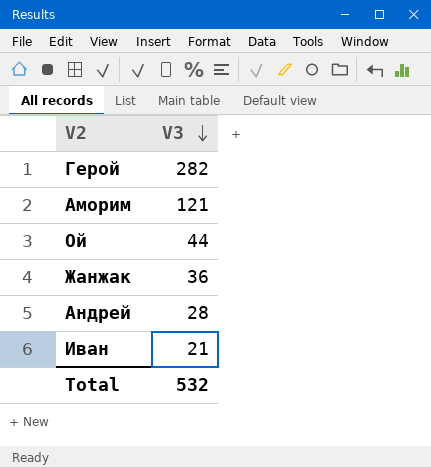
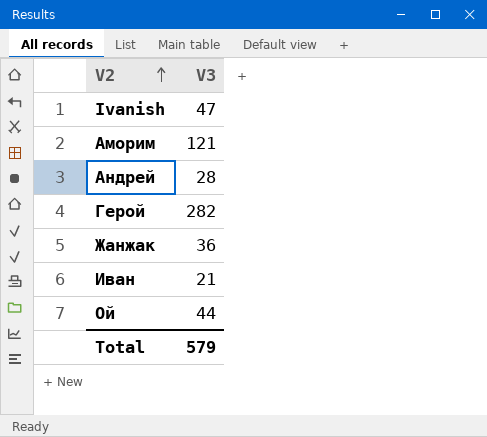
row order: V3 descending -> V2 ascending
row Ivanish: none -> 47
Total | V3: 532 -> 579

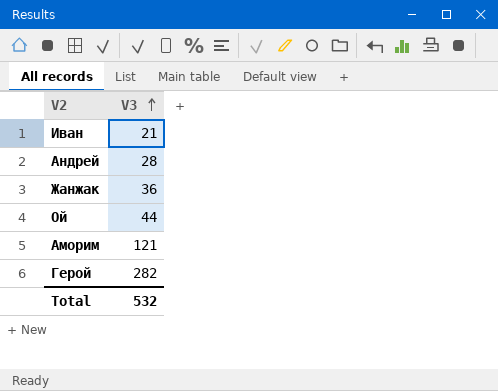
row order: V2 ascending -> V3 ascending
row Ivanish: 47 -> none
Total | V3: 579 -> 532

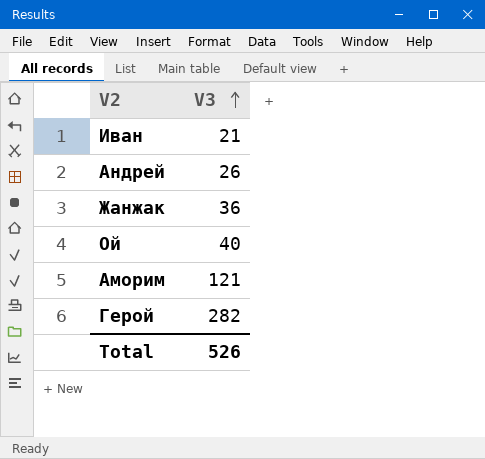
Андрей | V3: 28 -> 26
Ой | V3: 44 -> 40
Total | V3: 532 -> 526

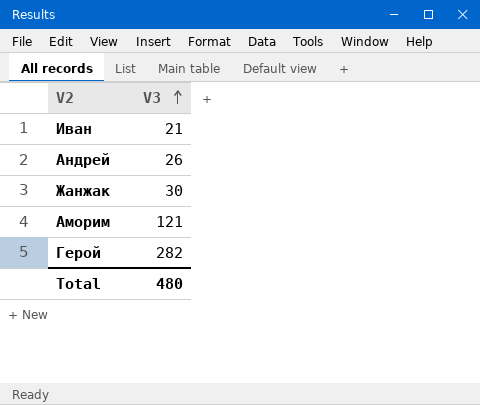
row Ой: 40 -> none
Жанжак | V3: 36 -> 30
Total | V3: 526 -> 480

